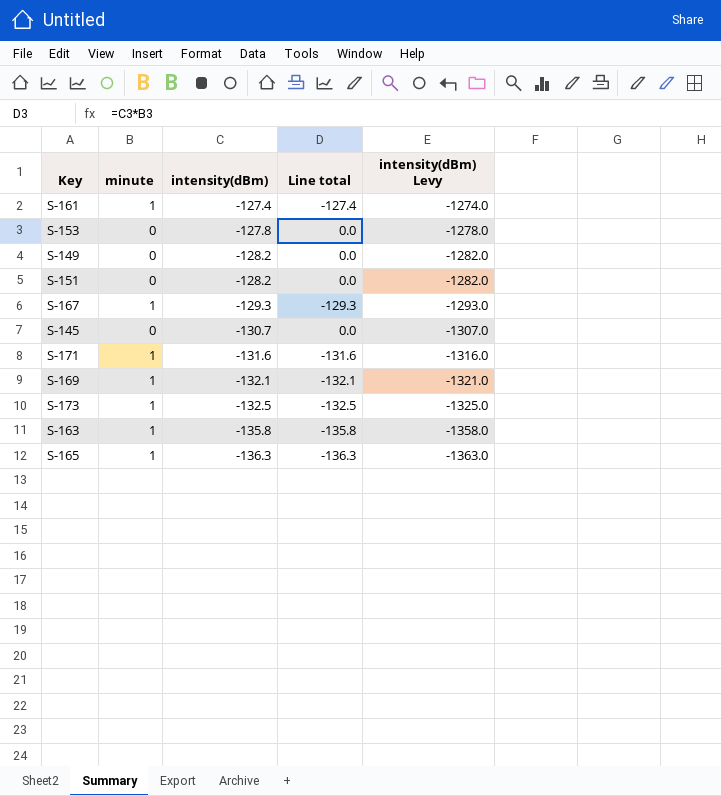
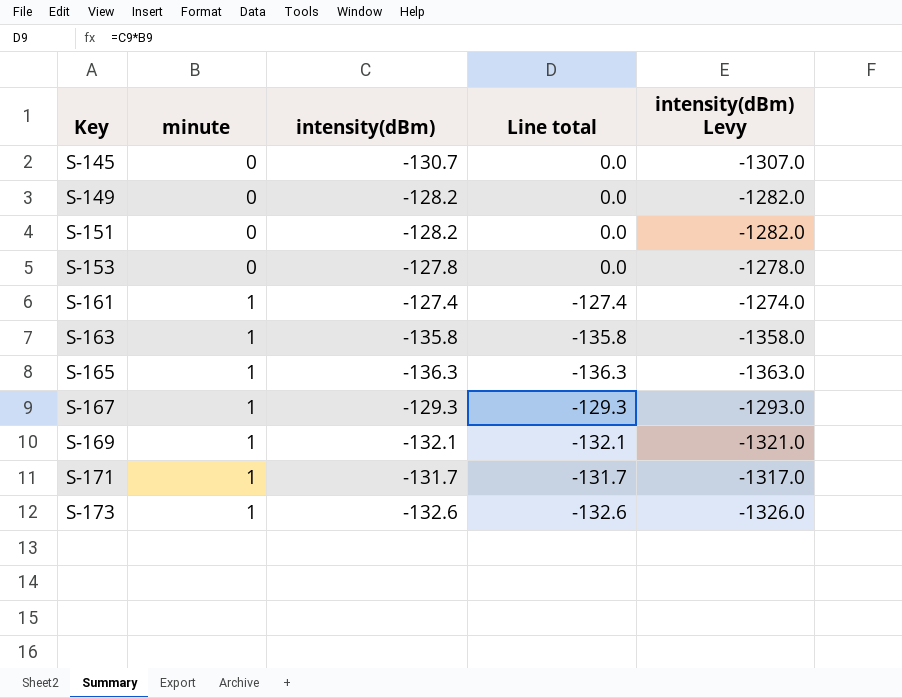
row order: intensity(dBm) descending -> Key ascending
S-171 | intensity(dBm): -131.6 -> -131.7
S-171 | Line total: -131.6 -> -131.7
S-171 | intensity(dBm) Levy: -1316.0 -> -1317.0
S-173 | intensity(dBm): -132.5 -> -132.6
S-173 | Line total: -132.5 -> -132.6
S-173 | intensity(dBm) Levy: -1325.0 -> -1326.0

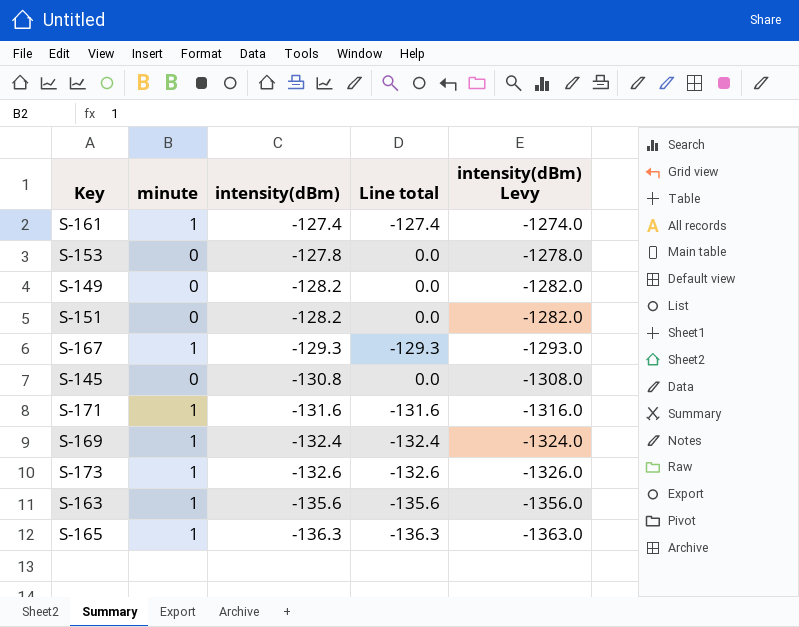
row order: Key ascending -> intensity(dBm) descending
S-145 | intensity(dBm): -130.7 -> -130.8
S-145 | intensity(dBm) Levy: -1307.0 -> -1308.0
S-171 | intensity(dBm): -131.7 -> -131.6
S-171 | Line total: -131.7 -> -131.6
S-171 | intensity(dBm) Levy: -1317.0 -> -1316.0
S-169 | intensity(dBm): -132.1 -> -132.4
S-169 | Line total: -132.1 -> -132.4
S-169 | intensity(dBm) Levy: -1321.0 -> -1324.0
S-163 | intensity(dBm): -135.8 -> -135.6
S-163 | Line total: -135.8 -> -135.6
S-163 | intensity(dBm) Levy: -1358.0 -> -1356.0

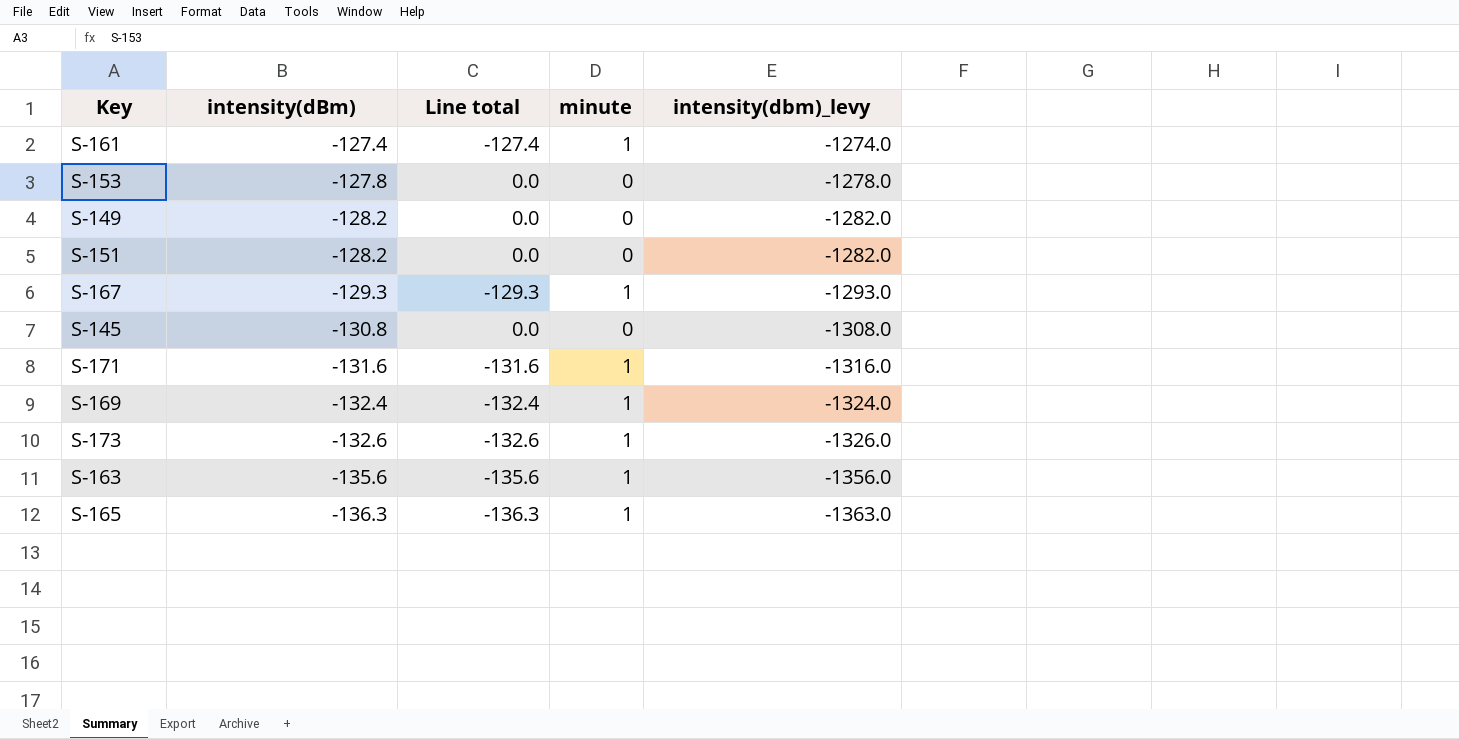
column minute | position: 2 -> 4
column name: intensity(dBm) Levy -> intensity(dbm)_levy

